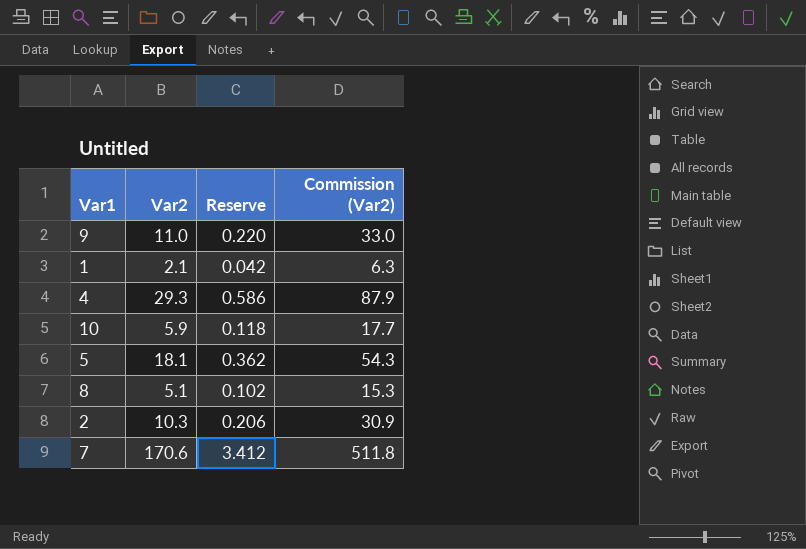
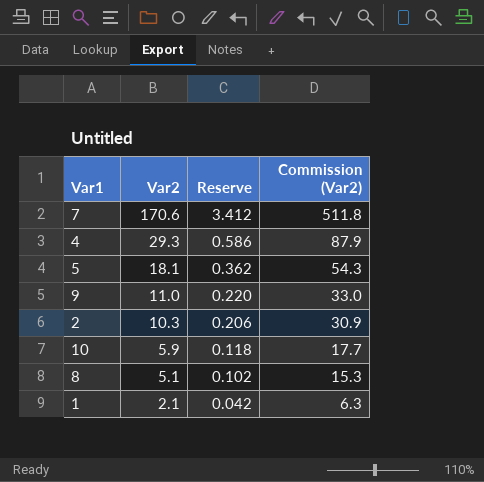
row order: none -> Var2 descending

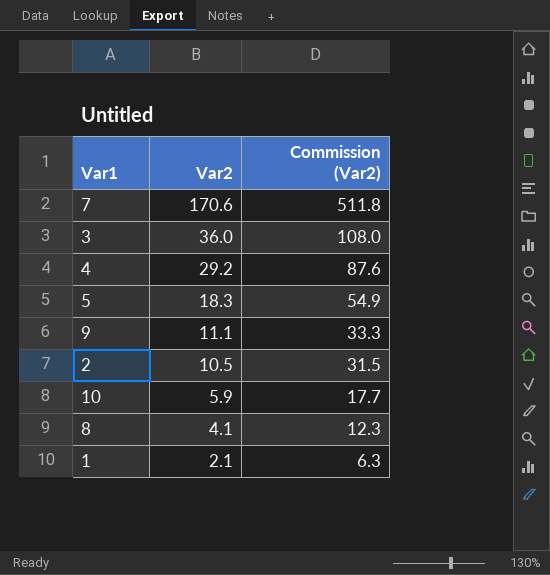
column Reserve | formula: [Var2] * 0.02 -> none
row 3: none -> 36.0 | 108.0
4 | Var2: 29.3 -> 29.2
4 | Commission (Var2): 87.9 -> 87.6
5 | Var2: 18.1 -> 18.3
5 | Commission (Var2): 54.3 -> 54.9
9 | Var2: 11.0 -> 11.1
9 | Commission (Var2): 33.0 -> 33.3
2 | Var2: 10.3 -> 10.5
2 | Commission (Var2): 30.9 -> 31.5
8 | Var2: 5.1 -> 4.1
8 | Commission (Var2): 15.3 -> 12.3

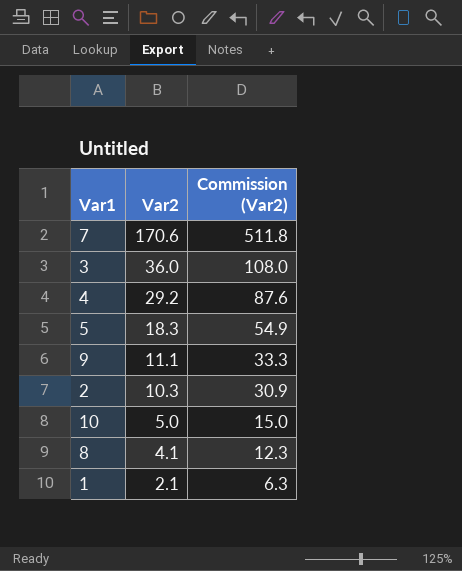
2 | Var2: 10.5 -> 10.3
2 | Commission (Var2): 31.5 -> 30.9
10 | Var2: 5.9 -> 5.0
10 | Commission (Var2): 17.7 -> 15.0

